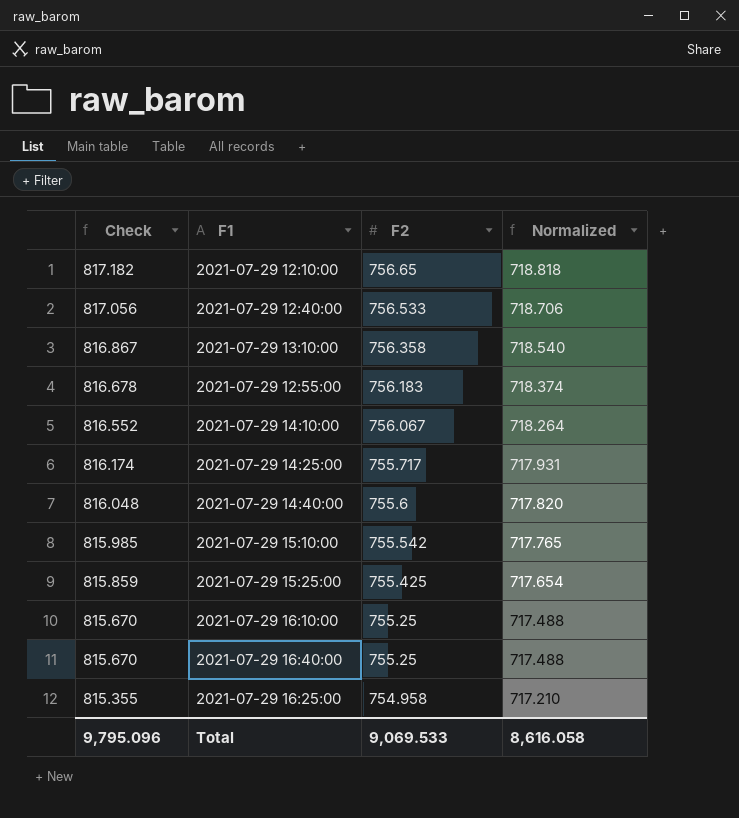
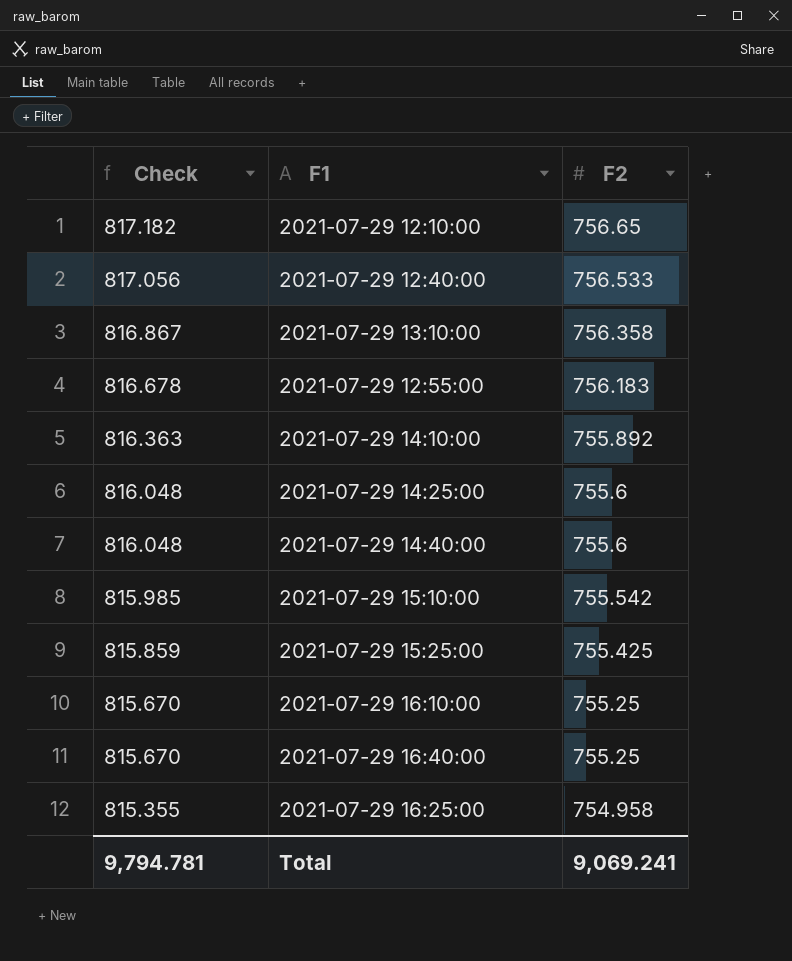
column Normalized | formula: [F2] * 0.95 -> none
2021-07-29 14:10:00 | Check: 816.552 -> 816.363
2021-07-29 14:10:00 | F2: 756.067 -> 755.892
2021-07-29 14:25:00 | Check: 816.174 -> 816.048
2021-07-29 14:25:00 | F2: 755.717 -> 755.6
Total | Check: 9,795.096 -> 9,794.781
Total | F2: 9,069.533 -> 9,069.241

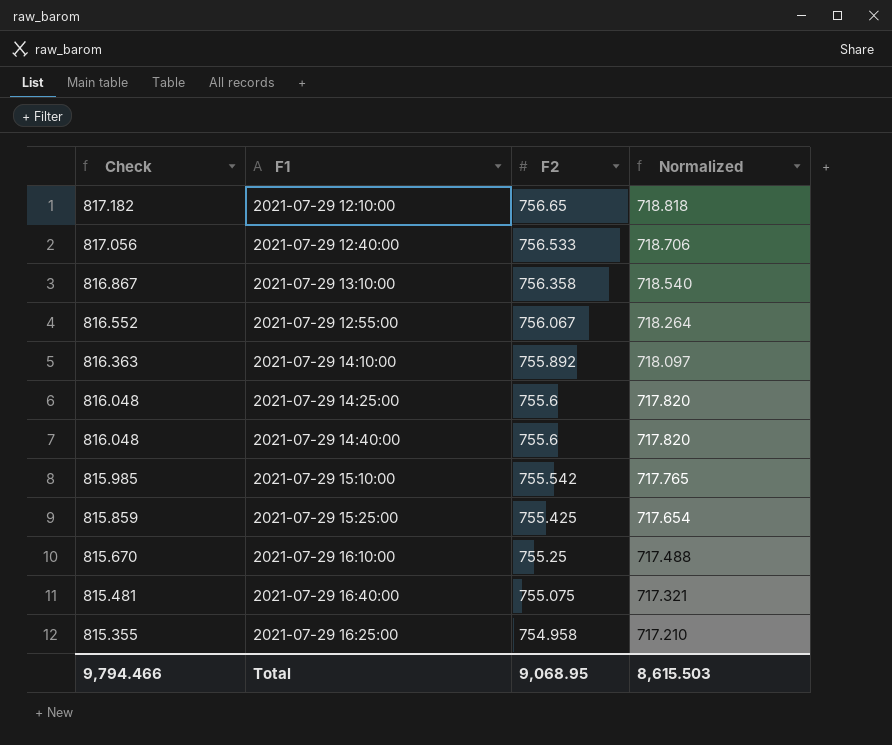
column Normalized | formula: none -> [F2] * 0.95
2021-07-29 12:55:00 | Check: 816.678 -> 816.552
2021-07-29 12:55:00 | F2: 756.183 -> 756.067
2021-07-29 16:40:00 | Check: 815.670 -> 815.481
2021-07-29 16:40:00 | F2: 755.25 -> 755.075
Total | Check: 9,794.781 -> 9,794.466
Total | F2: 9,069.241 -> 9,068.95

